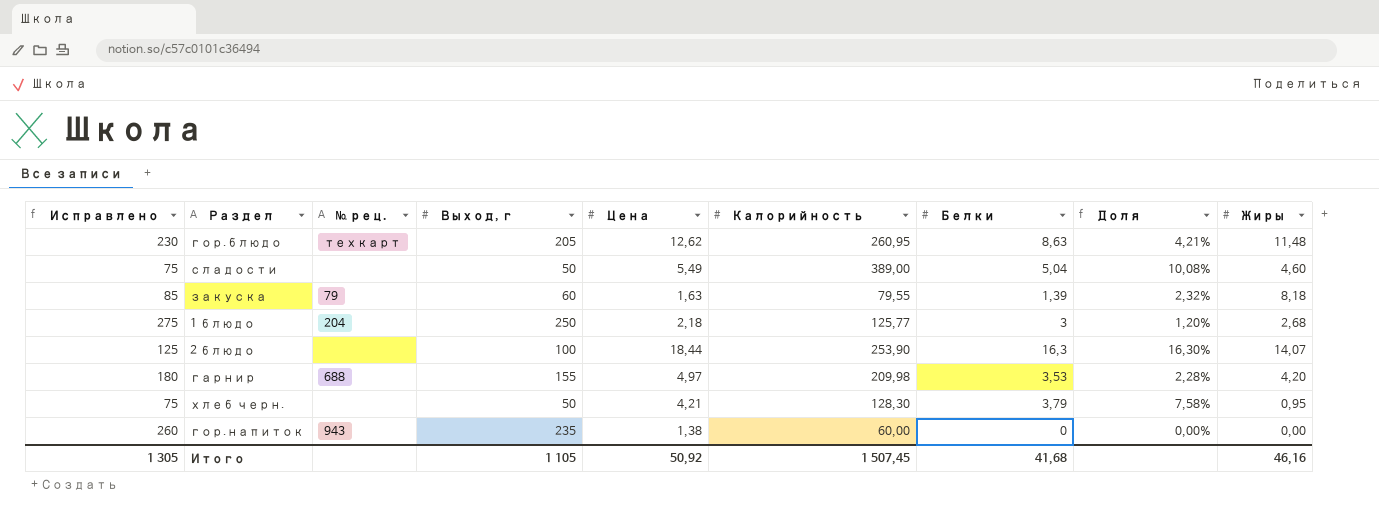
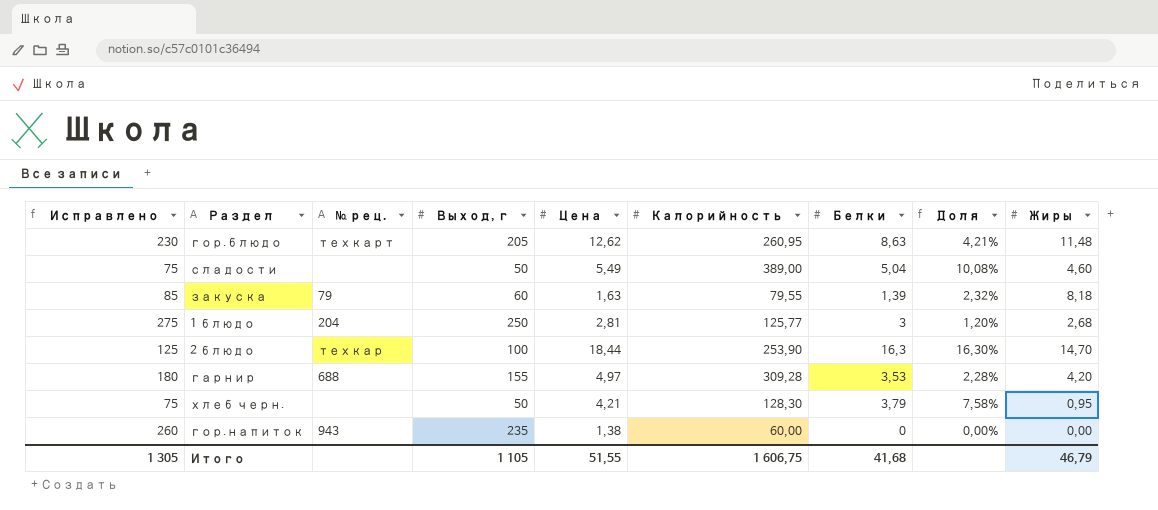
1 блюдо | Цена: 2,18 -> 2,81
2 блюдо | № рец.: none -> техкар
2 блюдо | Жиры: 14,07 -> 14,70
гарнир | Калорийность: 209,98 -> 309,28
Итого | Цена: 50,92 -> 51,55
Итого | Калорийность: 1 507,45 -> 1 606,75
Итого | Жиры: 46,16 -> 46,79

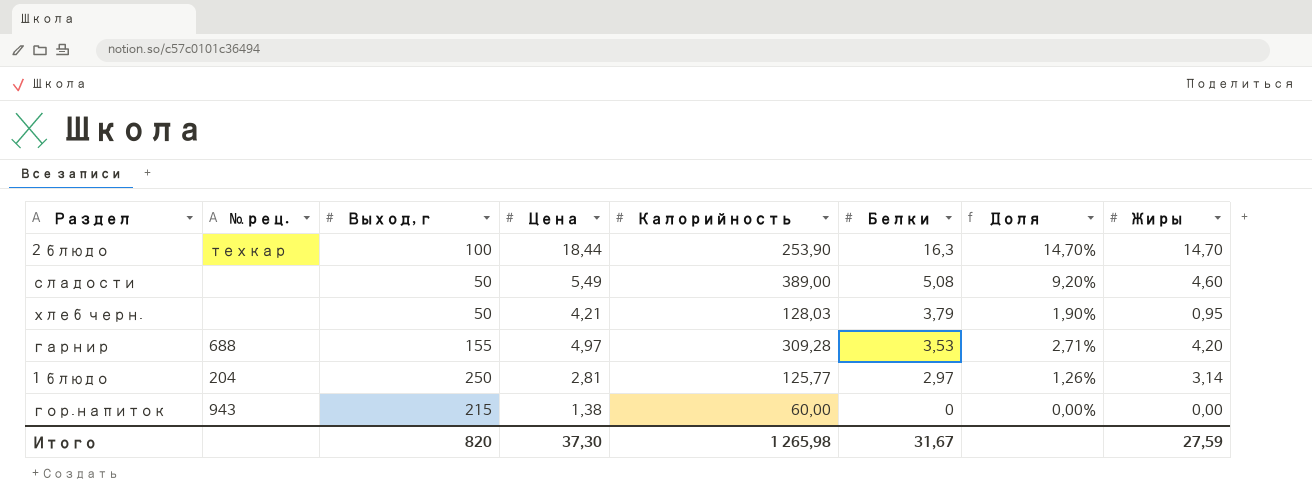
row order: none -> Белки descending
column Исправлено | formula: [Выход, г] + 25 -> none
column Доля | formula: [Белки] / [Выход, г] -> [Жиры] / [Выход, г]
row гор.блюдо: 230 | техкарт | 205 | 12,62 | 260,95 | 8,63 | 4,21% | 11,48 -> none
row закуска: 85 | 79 | 60 | 1,63 | 79,55 | 1,39 | 2,32% | 8,18 -> none
сладости | Белки: 5,04 -> 5,08
хлеб черн. | Калорийность: 128,30 -> 128,03
1 блюдо | Белки: 3 -> 2,97
1 блюдо | Жиры: 2,68 -> 3,14
гор.напиток | Выход, г: 235 -> 215
Итого | Выход, г: 1 105 -> 820
Итого | Цена: 51,55 -> 37,30
Итого | Калорийность: 1 606,75 -> 1 265,98
Итого | Белки: 41,68 -> 31,67
Итого | Жиры: 46,79 -> 27,59

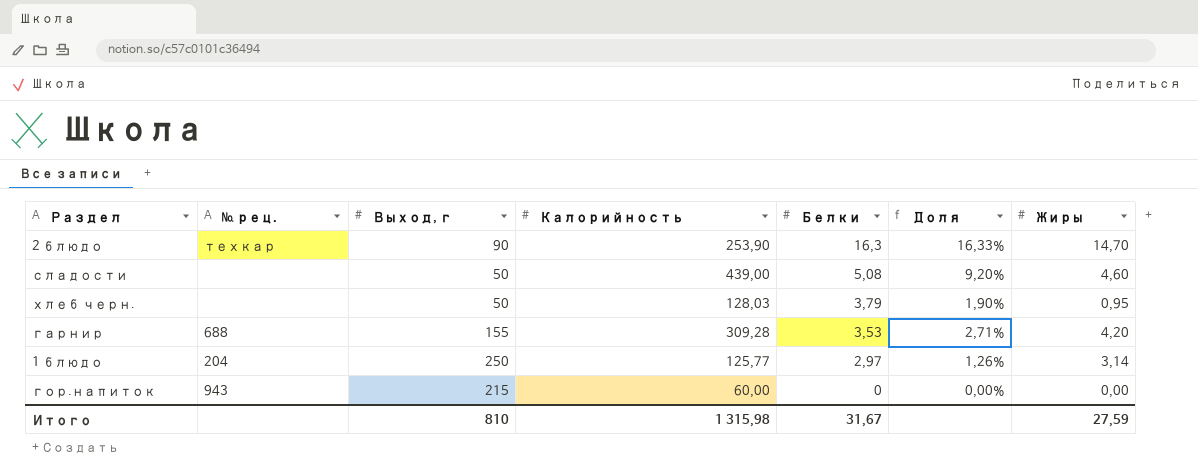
column Цена | position: 4 -> none
2 блюдо | Выход, г: 100 -> 90
2 блюдо | Доля: 14,70% -> 16,33%
сладости | Калорийность: 389,00 -> 439,00
Итого | Выход, г: 820 -> 810
Итого | Калорийность: 1 265,98 -> 1 315,98

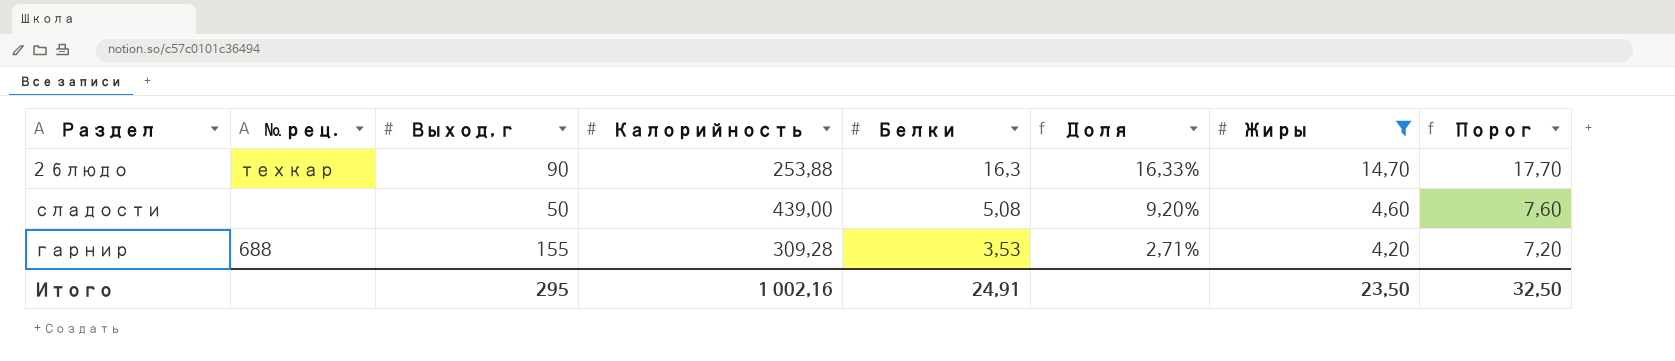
filter: none -> Жиры >= 4,20
column Порог | formula: none -> [Жиры] + 3
2 блюдо | Калорийность: 253,90 -> 253,88
Итого | Выход, г: 810 -> 295
Итого | Калорийность: 1 315,98 -> 1 002,16
Итого | Белки: 31,67 -> 24,91
Итого | Жиры: 27,59 -> 23,50

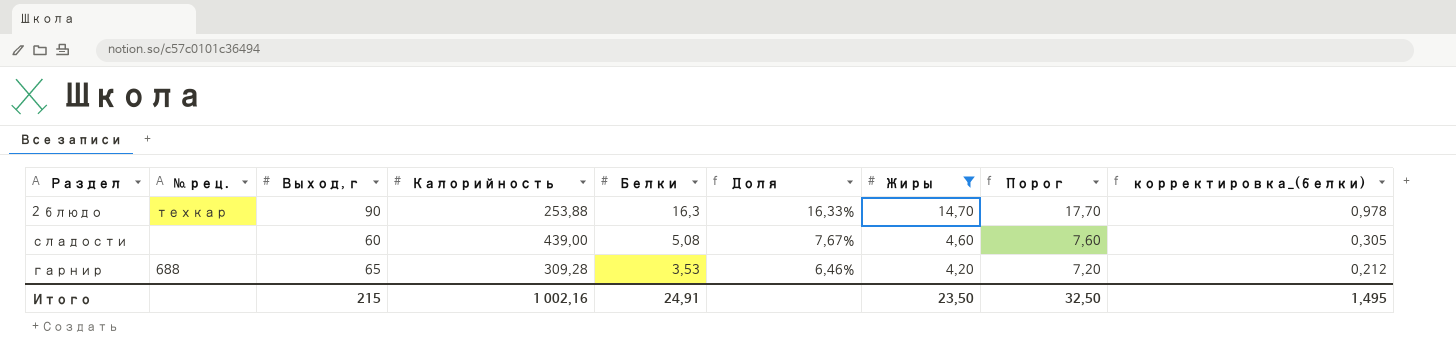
column корректировка_(белки) | formula: none -> [Белки] * 0,06
сладости | Выход, г: 50 -> 60
сладости | Доля: 9,20% -> 7,67%
гарнир | Выход, г: 155 -> 65
гарнир | Доля: 2,71% -> 6,46%
Итого | Выход, г: 295 -> 215

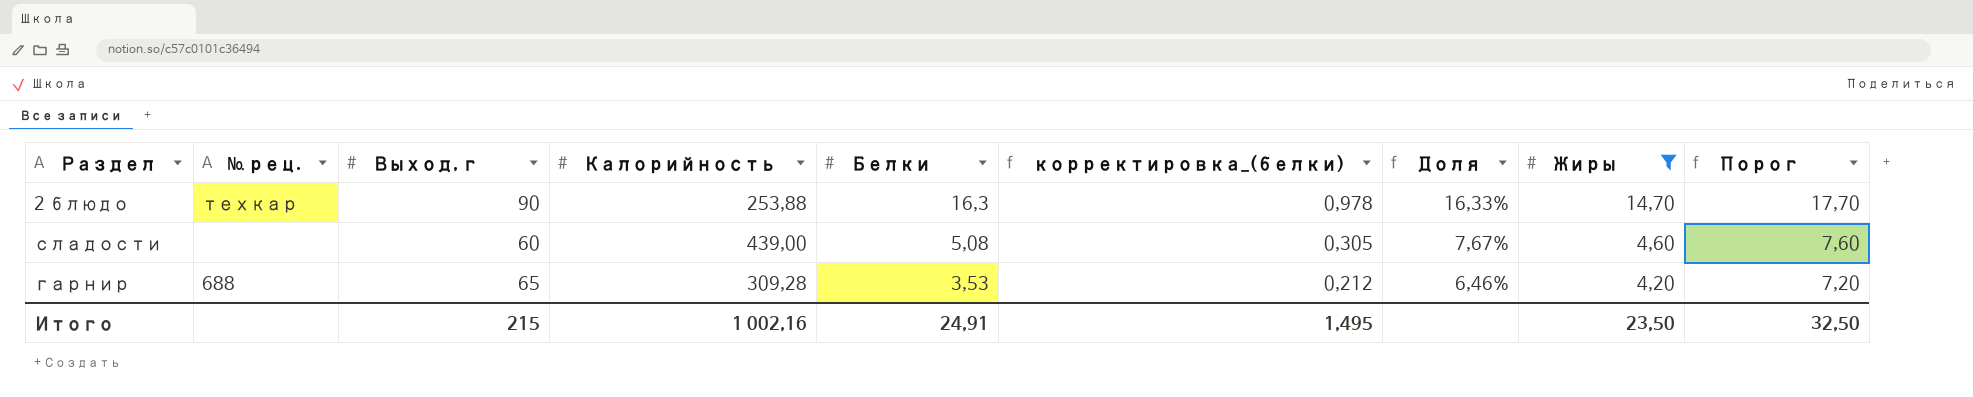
column корректировка_(белки) | position: 9 -> 6

